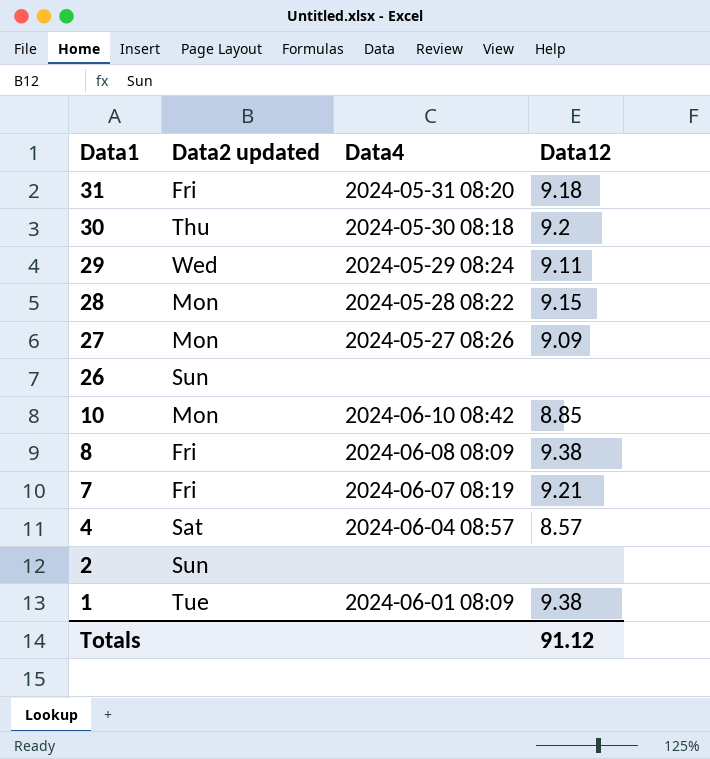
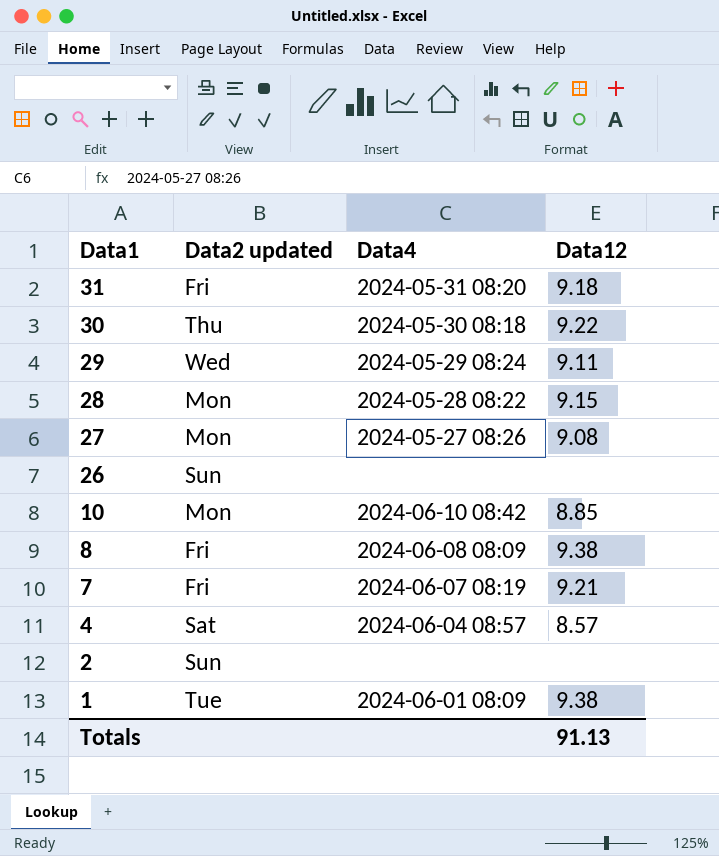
30 | Data12: 9.2 -> 9.22
27 | Data12: 9.09 -> 9.08
Totals | Data12: 91.12 -> 91.13

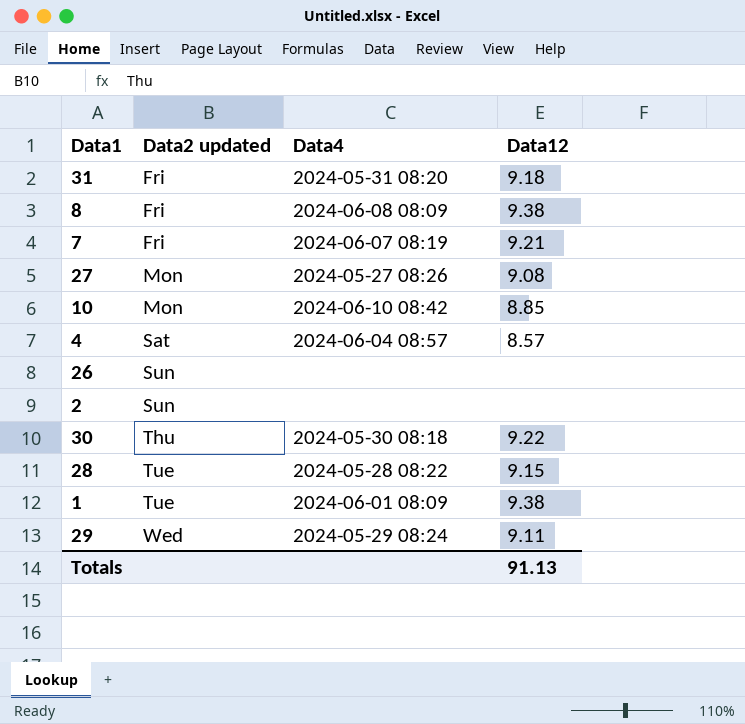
row order: Data1 descending -> Data2 updated ascending
28 | Data2 updated: Mon -> Tue

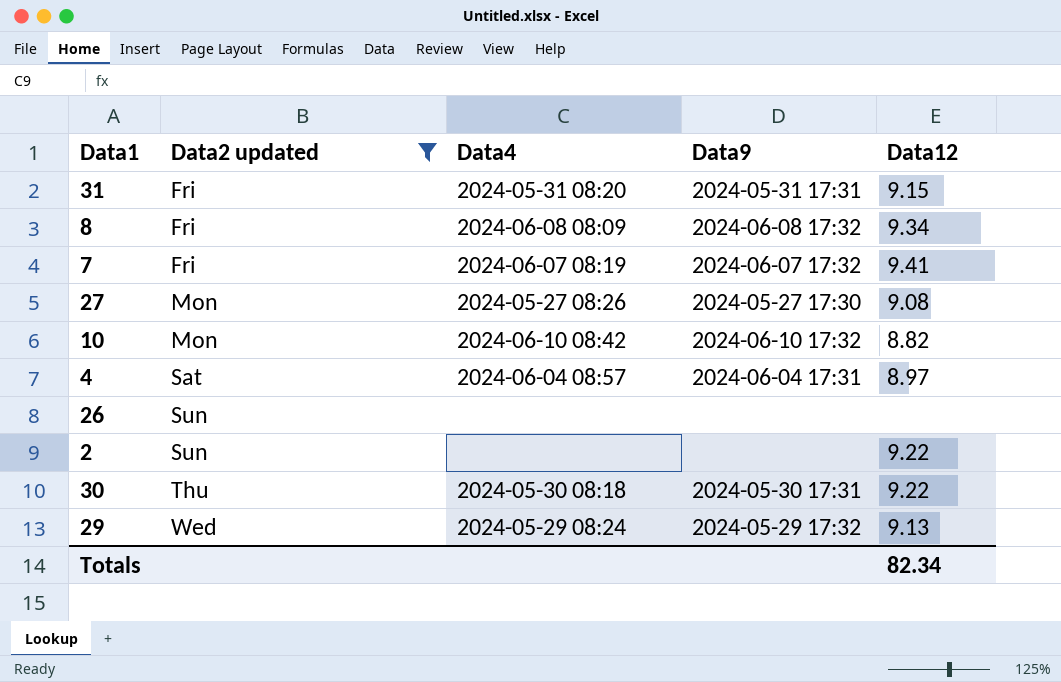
filter: none -> Data2 updated != Tue
column Data9 | position: none -> 4
31 | Data12: 9.18 -> 9.15
8 | Data12: 9.38 -> 9.34
7 | Data12: 9.21 -> 9.41
10 | Data12: 8.85 -> 8.82
4 | Data12: 8.57 -> 8.97
2 | Data12: none -> 9.22
29 | Data12: 9.11 -> 9.13
Totals | Data12: 91.13 -> 82.34

